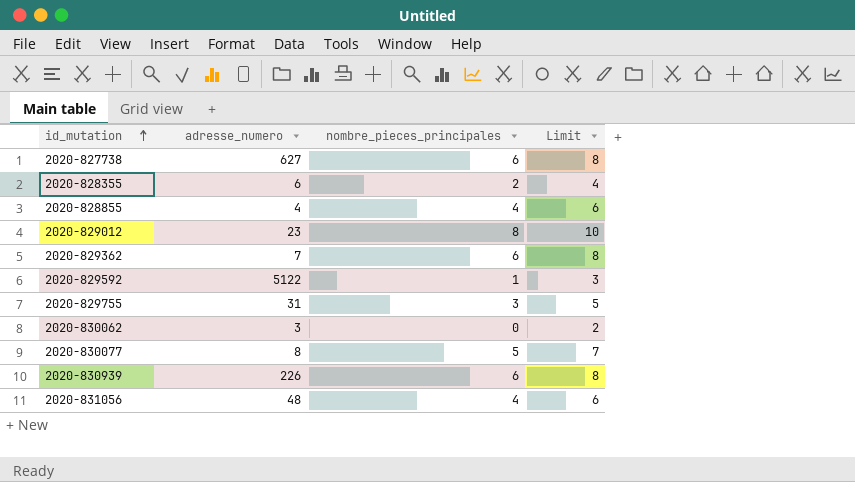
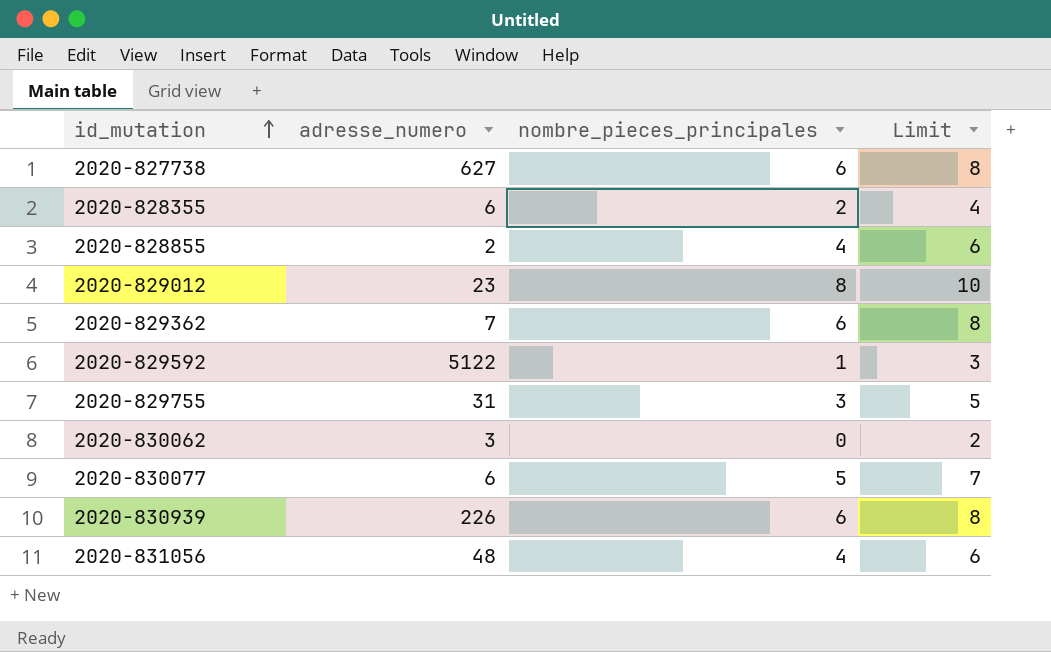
2020-828855 | adresse_numero: 4 -> 2
2020-830077 | adresse_numero: 8 -> 6

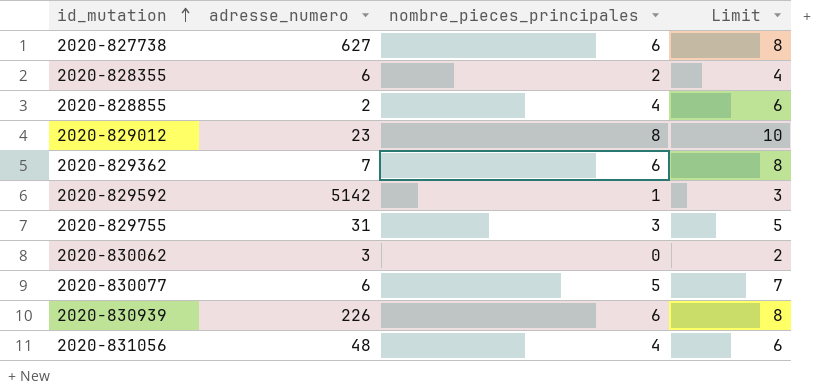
2020-829592 | adresse_numero: 5122 -> 5142

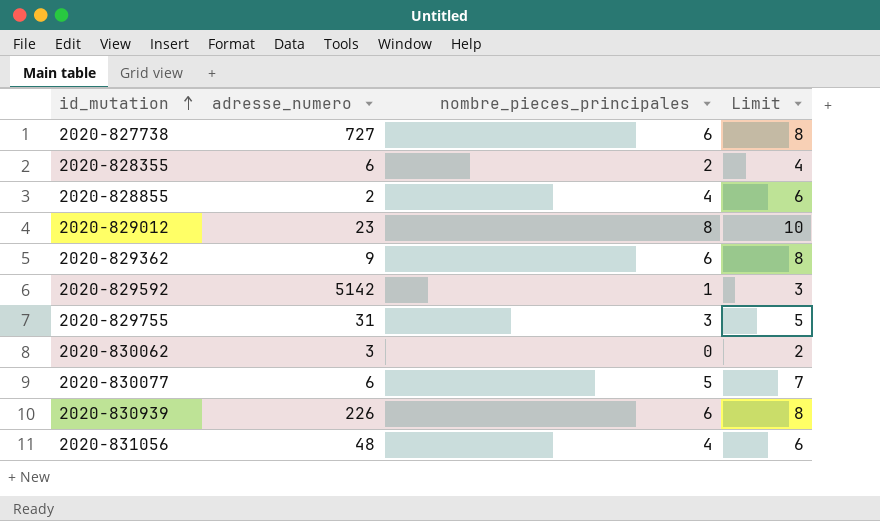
2020-827738 | adresse_numero: 627 -> 727
2020-829362 | adresse_numero: 7 -> 9

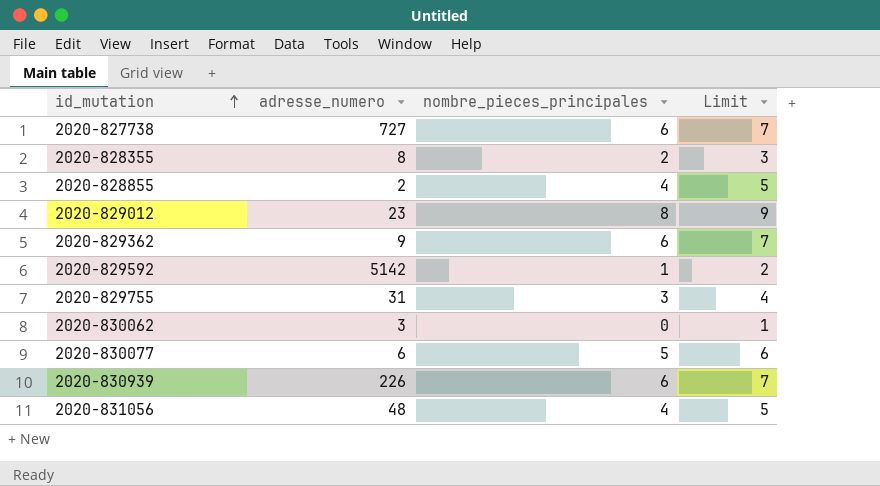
column Limit | formula: [nombre_pieces_principales] + 2 -> [nombre_pieces_principales] + 1
2020-828355 | adresse_numero: 6 -> 8

